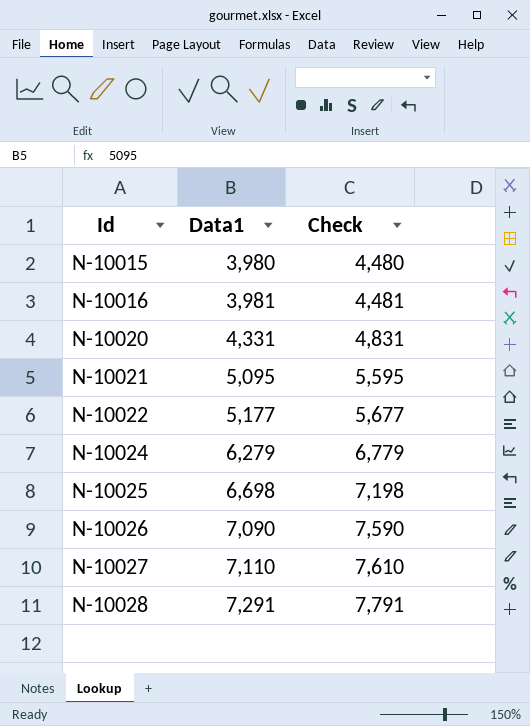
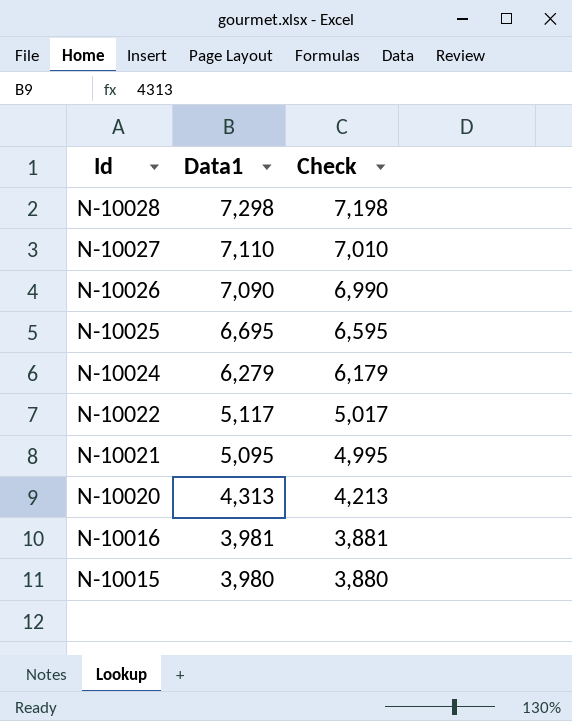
row order: Id ascending -> Id descending
column Check | formula: [Data1] + 500 -> [Data1] - 100
N-10028 | Data1: 7,291 -> 7,298
N-10025 | Data1: 6,698 -> 6,695
N-10022 | Data1: 5,177 -> 5,117
N-10020 | Data1: 4,331 -> 4,313

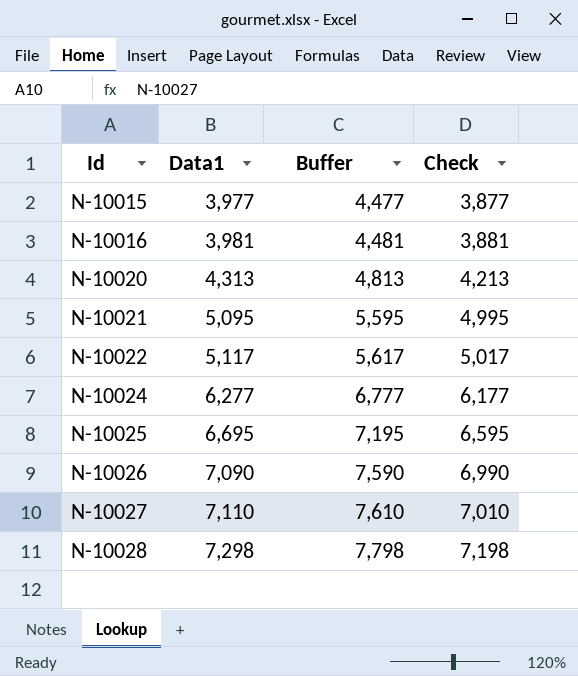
row order: Id descending -> Id ascending
column Buffer | formula: none -> [Data1] + 500
N-10015 | Data1: 3,980 -> 3,977
N-10015 | Check: 3,880 -> 3,877
N-10024 | Data1: 6,279 -> 6,277
N-10024 | Check: 6,179 -> 6,177

